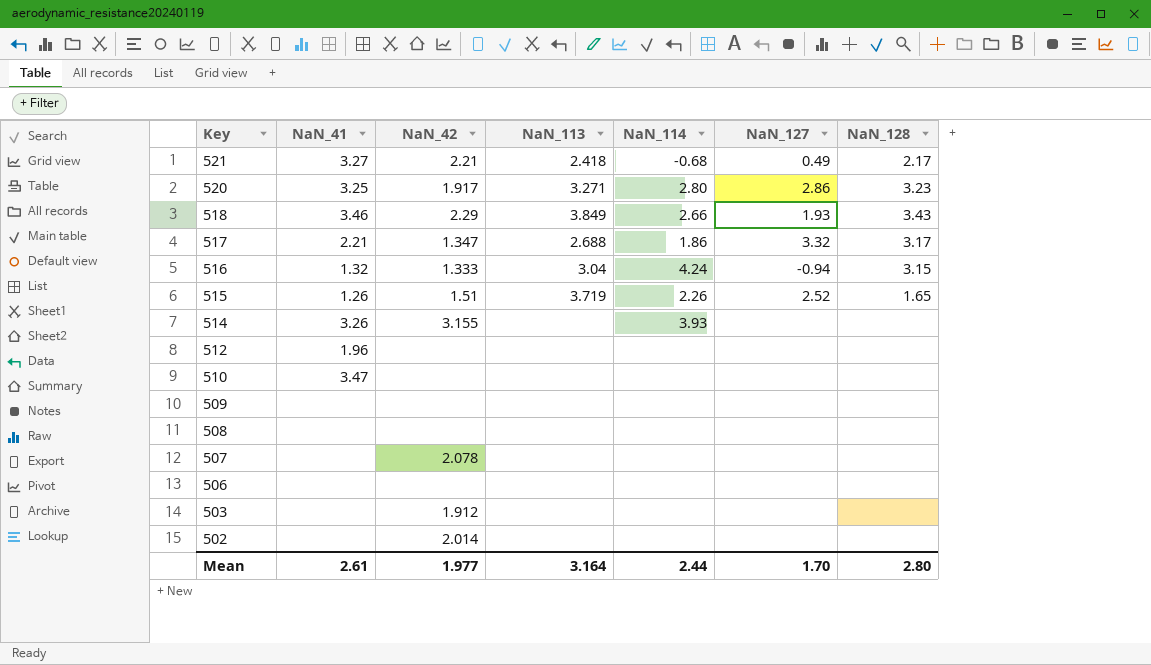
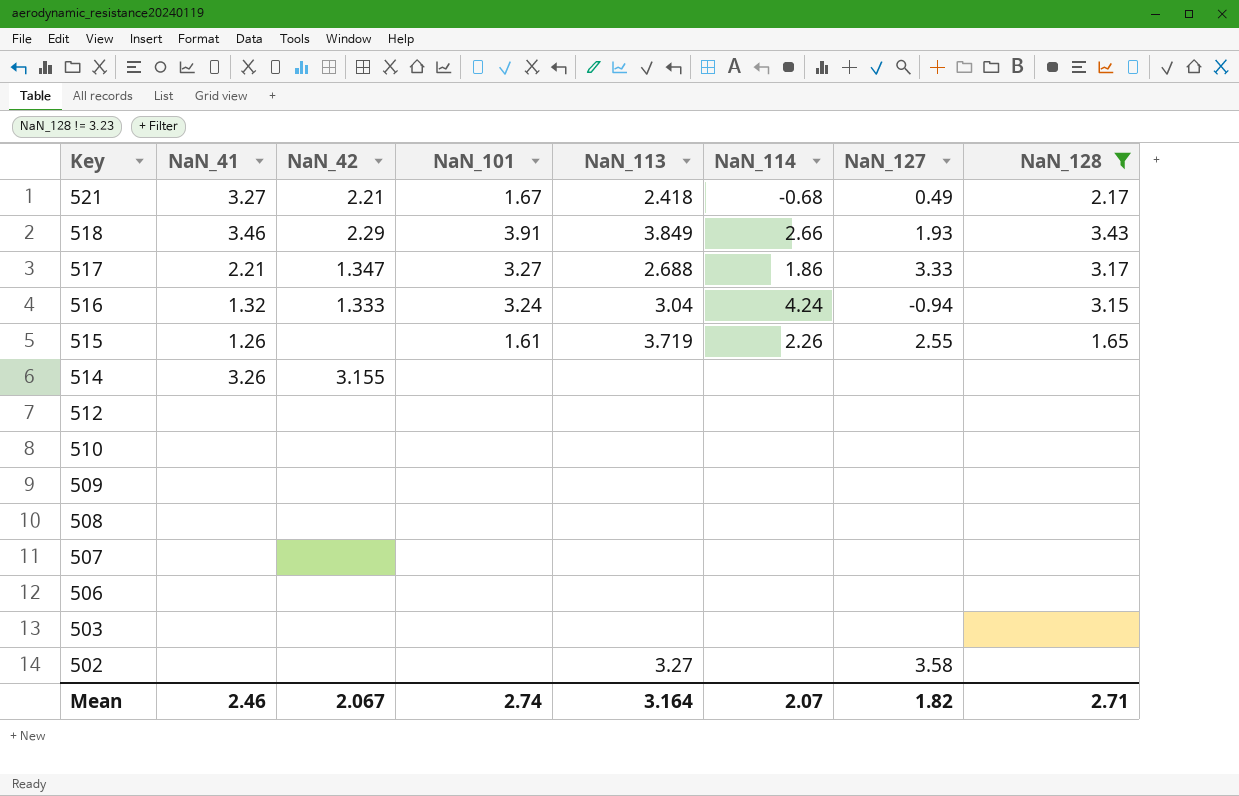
filter: none -> NaN_128 != 3.23
column NaN_101 | position: none -> 4
517 | NaN_127: 3.32 -> 3.33
515 | NaN_42: 1.51 -> none
515 | NaN_127: 2.52 -> 2.55
514 | NaN_114: 3.93 -> none
512 | NaN_41: 1.96 -> none
510 | NaN_41: 3.47 -> none
507 | NaN_42: 2.078 -> none
503 | NaN_42: 1.912 -> none
502 | NaN_42: 2.014 -> none
502 | NaN_113: none -> 3.27
502 | NaN_127: none -> 3.58
Mean | NaN_41: 2.61 -> 2.46
Mean | NaN_42: 1.977 -> 2.067
Mean | NaN_114: 2.44 -> 2.07
Mean | NaN_127: 1.70 -> 1.82
Mean | NaN_128: 2.80 -> 2.71

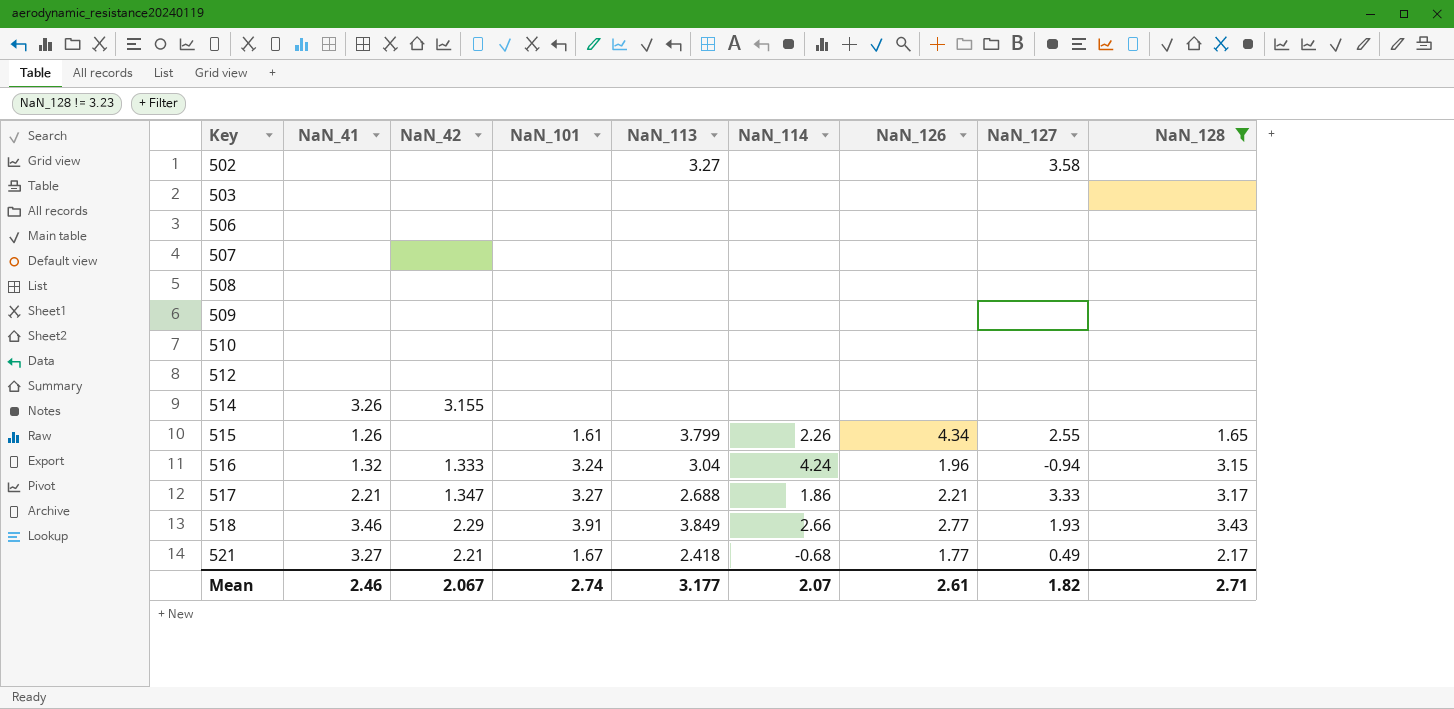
row order: Key descending -> Key ascending
column NaN_126 | position: none -> 7
515 | NaN_113: 3.719 -> 3.799
Mean | NaN_113: 3.164 -> 3.177

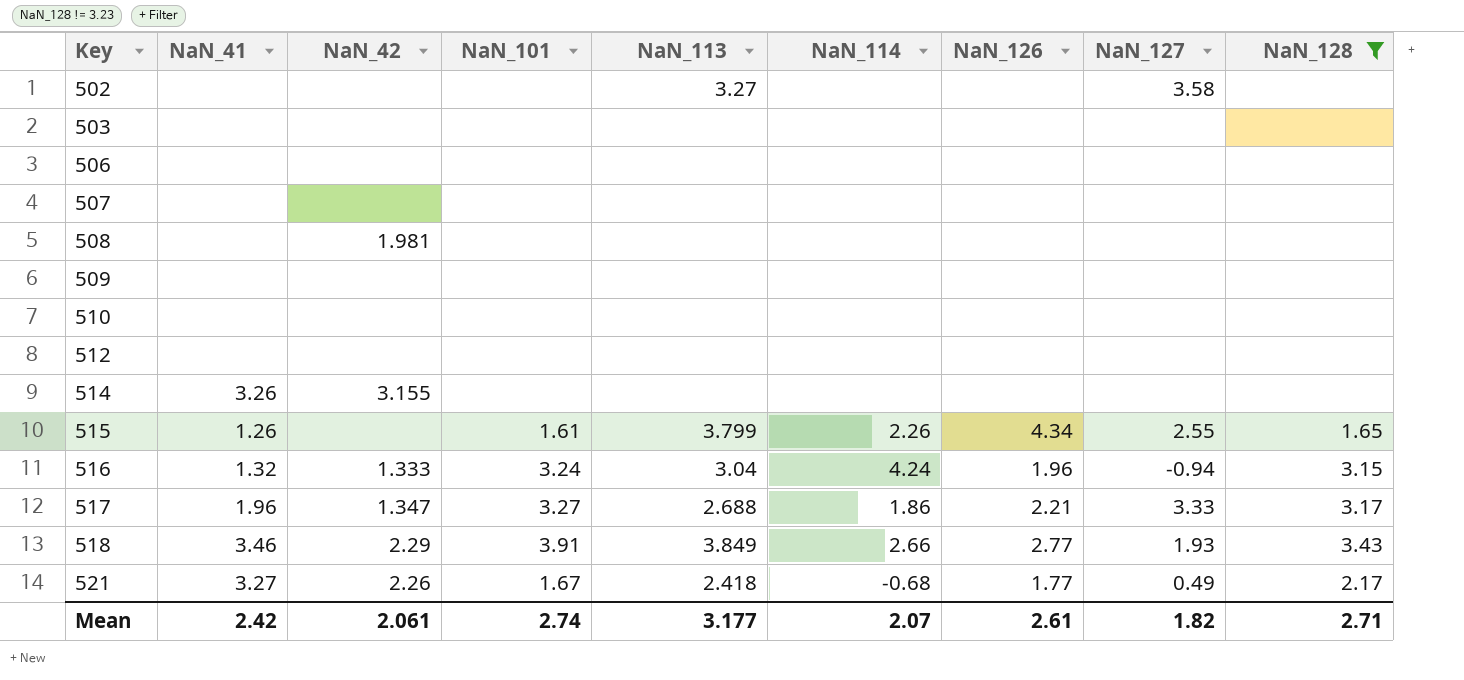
508 | NaN_42: none -> 1.981
517 | NaN_41: 2.21 -> 1.96
521 | NaN_42: 2.21 -> 2.26
Mean | NaN_41: 2.46 -> 2.42
Mean | NaN_42: 2.067 -> 2.061

